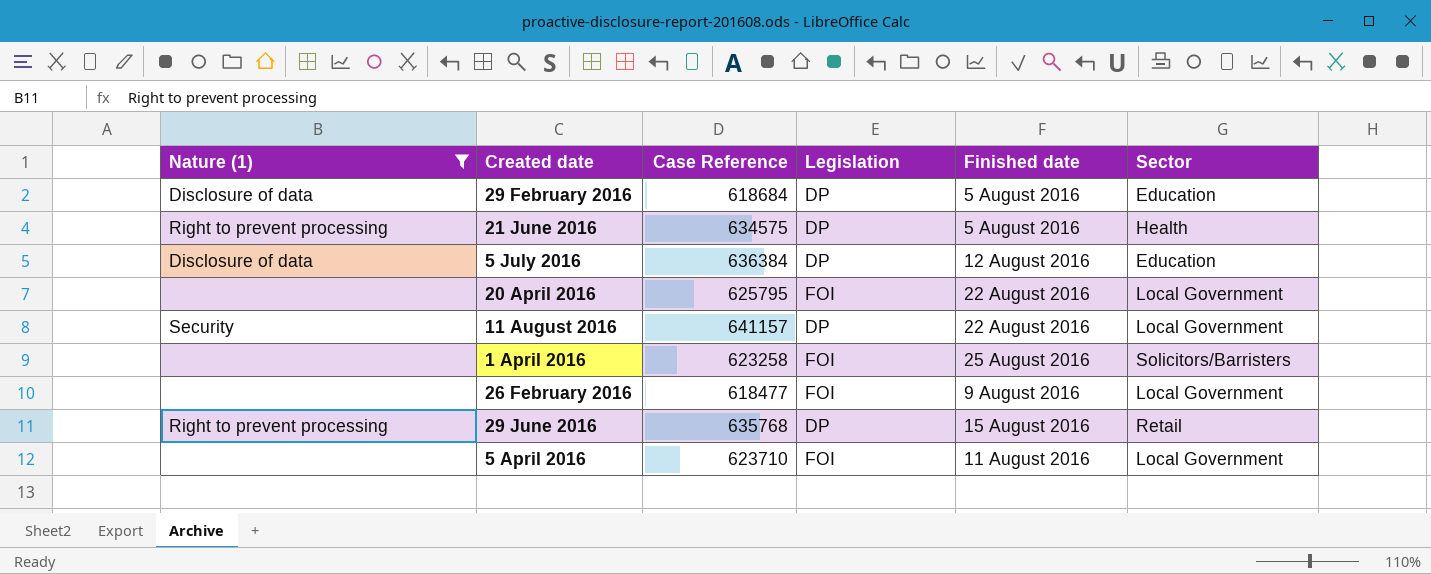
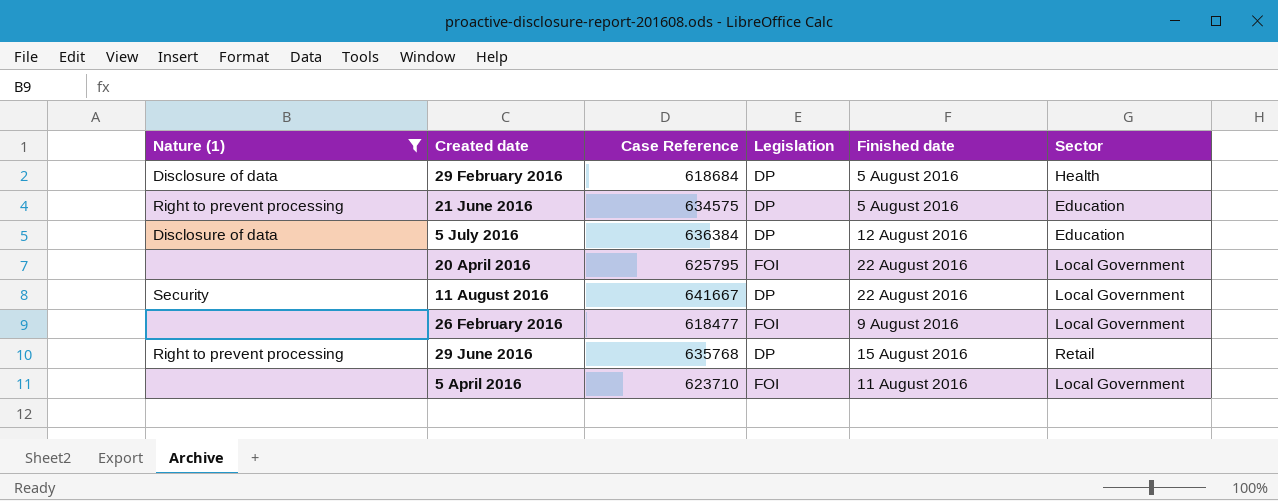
row 1 April 2016: none | 623258 | FOI | 25 August 2016 | Solicitors/Barristers -> none
29 February 2016 | Sector: Education -> Health
21 June 2016 | Sector: Health -> Education
11 August 2016 | Case Reference: 641157 -> 641667

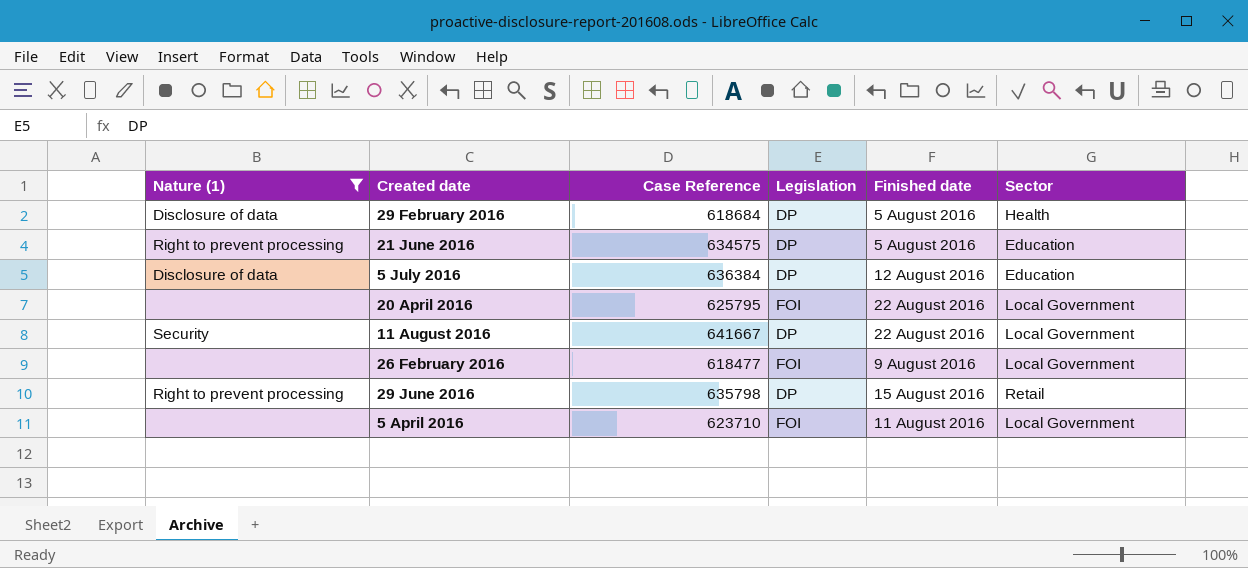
29 June 2016 | Case Reference: 635768 -> 635798

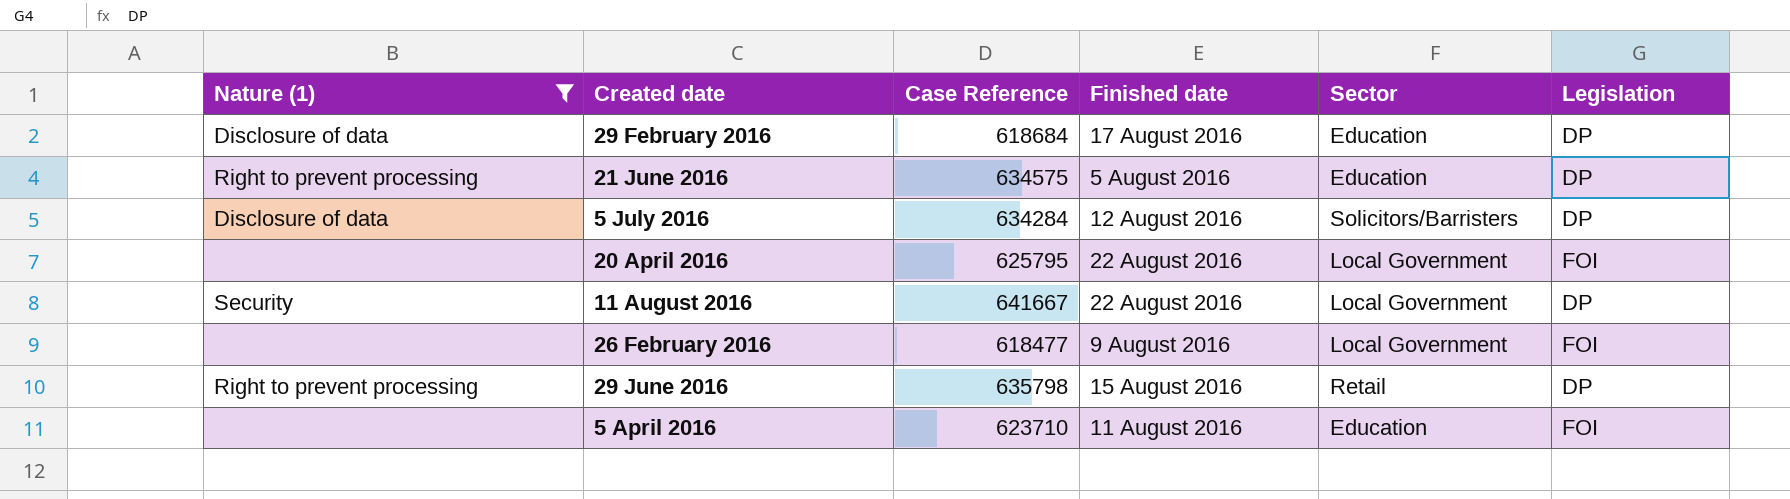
column Legislation | position: 4 -> 6
29 February 2016 | Finished date: 5 August 2016 -> 17 August 2016
29 February 2016 | Sector: Health -> Education
5 July 2016 | Case Reference: 636384 -> 634284
5 July 2016 | Sector: Education -> Solicitors/Barristers
5 April 2016 | Sector: Local Government -> Education

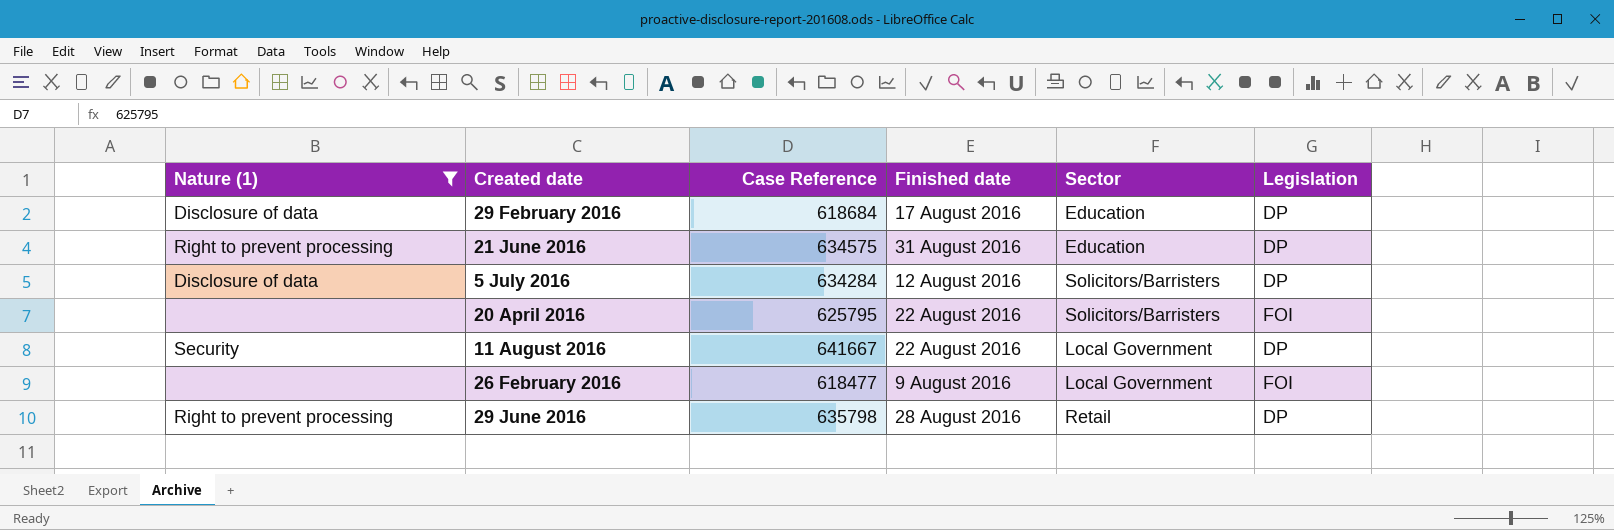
row 5 April 2016: none | 623710 | 11 August 2016 | Education | FOI -> none
21 June 2016 | Finished date: 5 August 2016 -> 31 August 2016
20 April 2016 | Sector: Local Government -> Solicitors/Barristers
29 June 2016 | Finished date: 15 August 2016 -> 28 August 2016

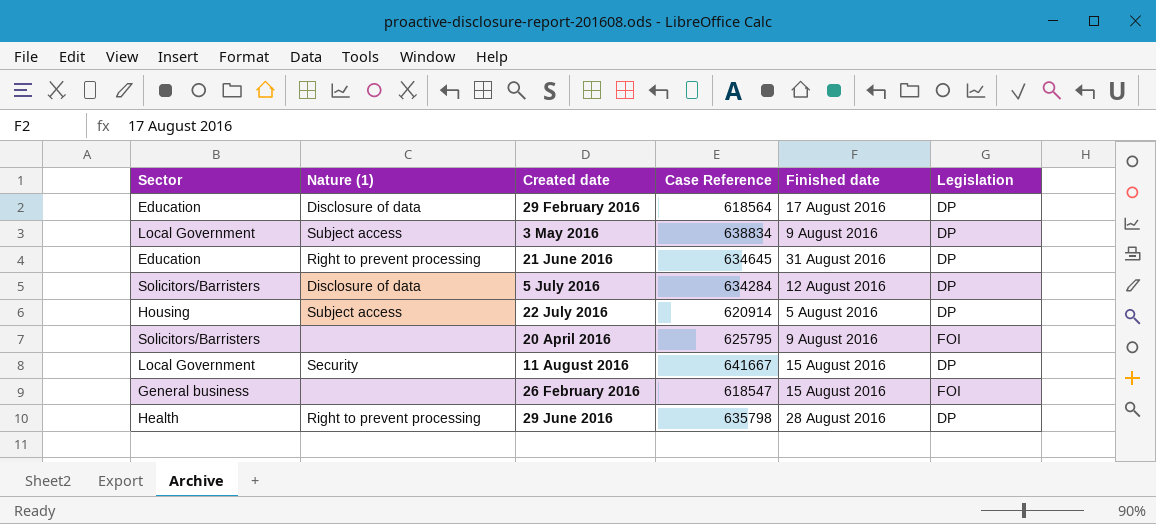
filter: Nature (1) != Subject access -> none
column Sector | position: 5 -> 1
29 February 2016 | Case Reference: 618684 -> 618564
21 June 2016 | Case Reference: 634575 -> 634645
20 April 2016 | Finished date: 22 August 2016 -> 9 August 2016
11 August 2016 | Finished date: 22 August 2016 -> 15 August 2016
26 February 2016 | Sector: Local Government -> General business
26 February 2016 | Case Reference: 618477 -> 618547
26 February 2016 | Finished date: 9 August 2016 -> 15 August 2016
29 June 2016 | Sector: Retail -> Health

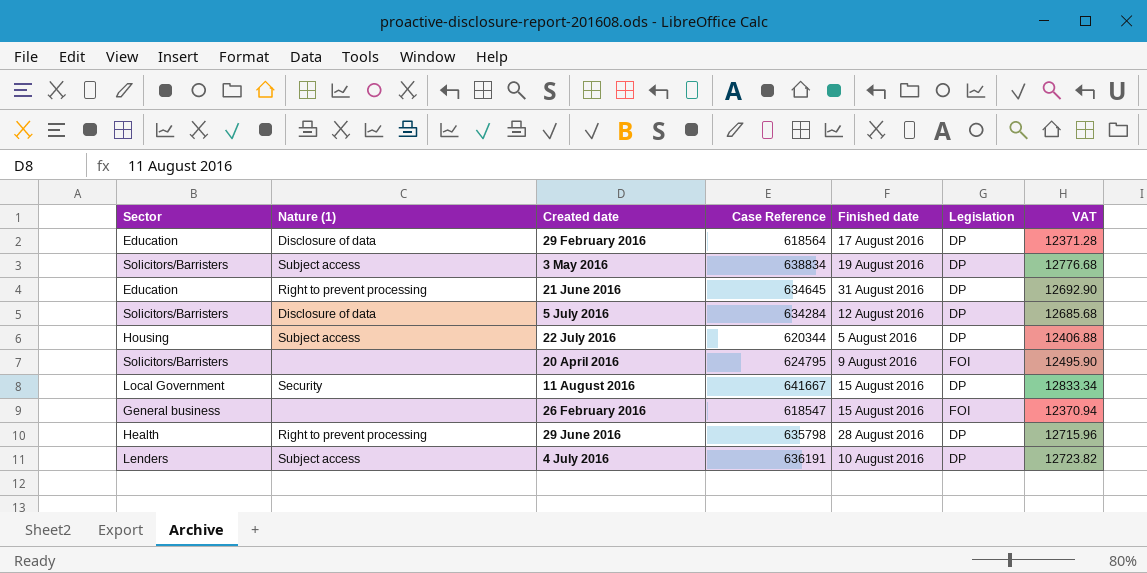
column VAT | formula: none -> [Case Reference] * 0.02
3 May 2016 | Sector: Local Government -> Solicitors/Barristers
3 May 2016 | Finished date: 9 August 2016 -> 19 August 2016
22 July 2016 | Case Reference: 620914 -> 620344
20 April 2016 | Case Reference: 625795 -> 624795
row 4 July 2016: none -> Lenders | Subject access | 636191 | 10 August 2016 | DP | 12723.82

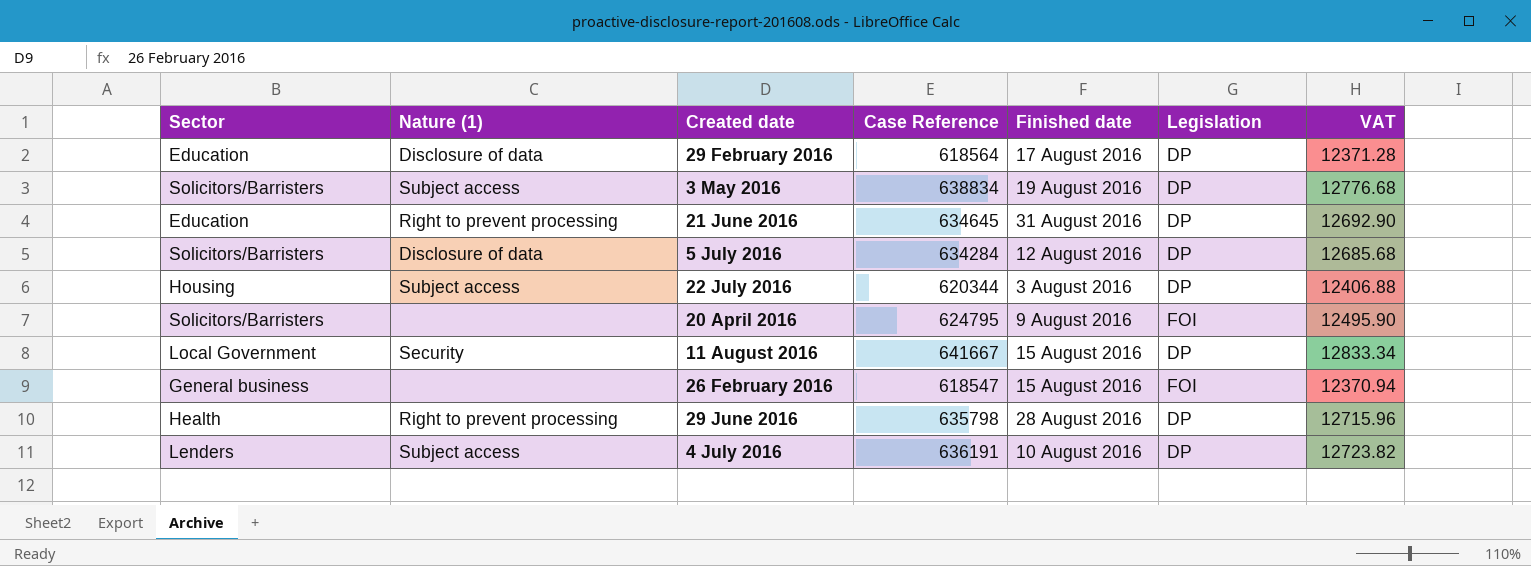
22 July 2016 | Finished date: 5 August 2016 -> 3 August 2016

